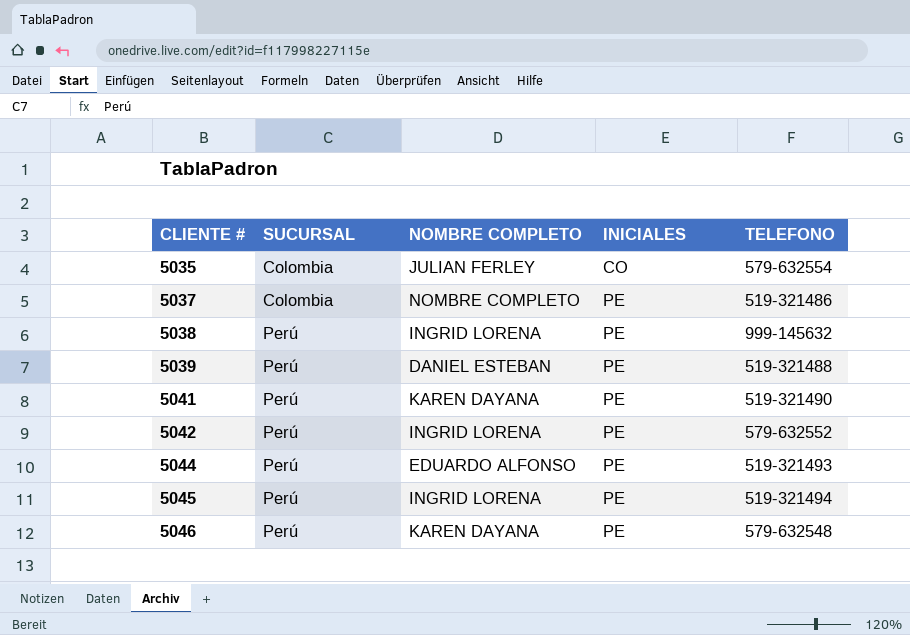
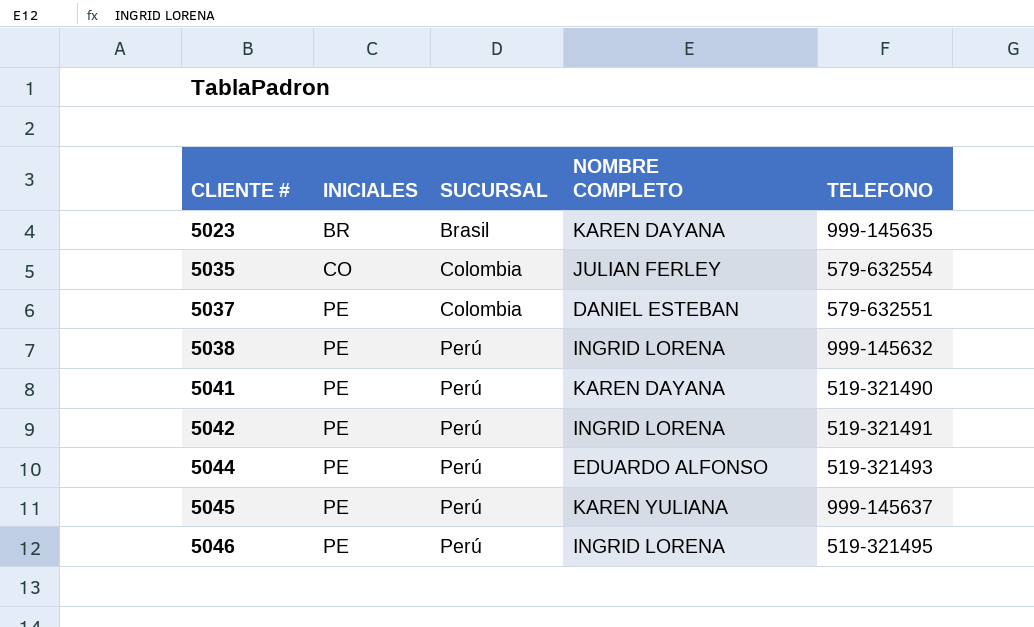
column INICIALES | position: 4 -> 2
row 5039: Perú | DANIEL ESTEBAN | PE | 519-321488 -> none
row 5023: none -> BR | Brasil | KAREN DAYANA | 999-145635
5037 | NOMBRE COMPLETO: NOMBRE COMPLETO -> DANIEL ESTEBAN
5037 | TELEFONO: 519-321486 -> 579-632551
5042 | TELEFONO: 579-632552 -> 519-321491
5045 | NOMBRE COMPLETO: INGRID LORENA -> KAREN YULIANA
5045 | TELEFONO: 519-321494 -> 999-145637
5046 | NOMBRE COMPLETO: KAREN DAYANA -> INGRID LORENA
5046 | TELEFONO: 579-632548 -> 519-321495

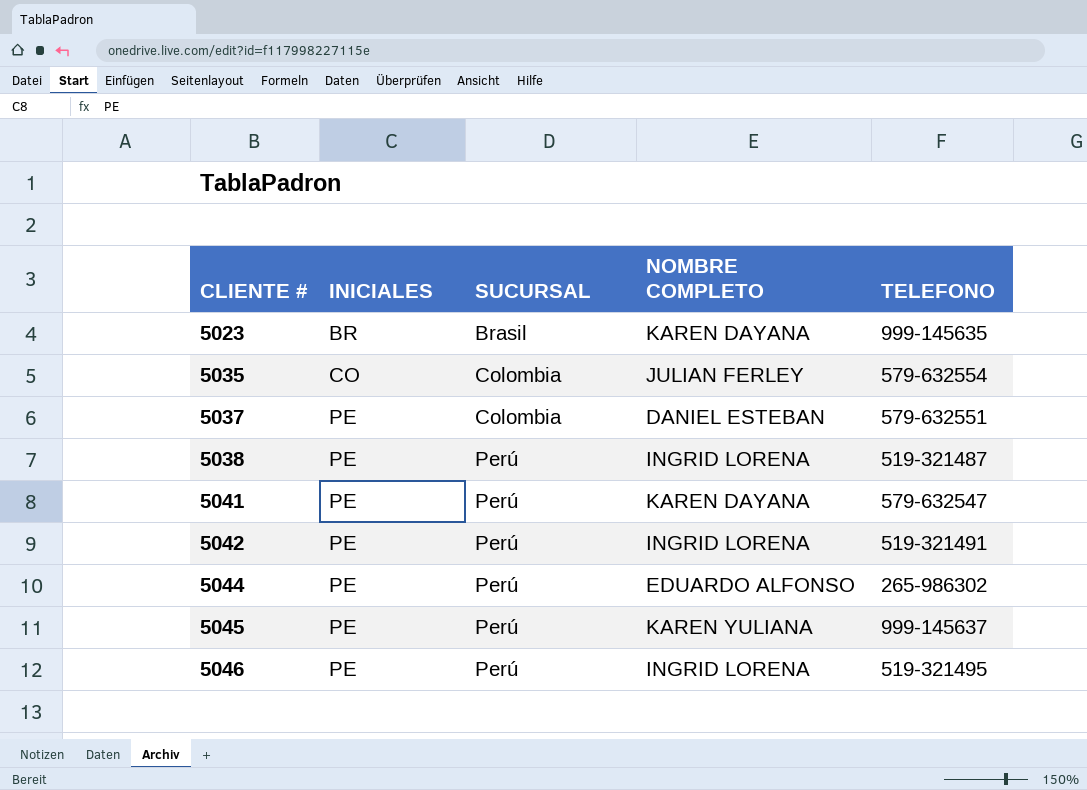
5038 | TELEFONO: 999-145632 -> 519-321487
5041 | TELEFONO: 519-321490 -> 579-632547
5044 | TELEFONO: 519-321493 -> 265-986302

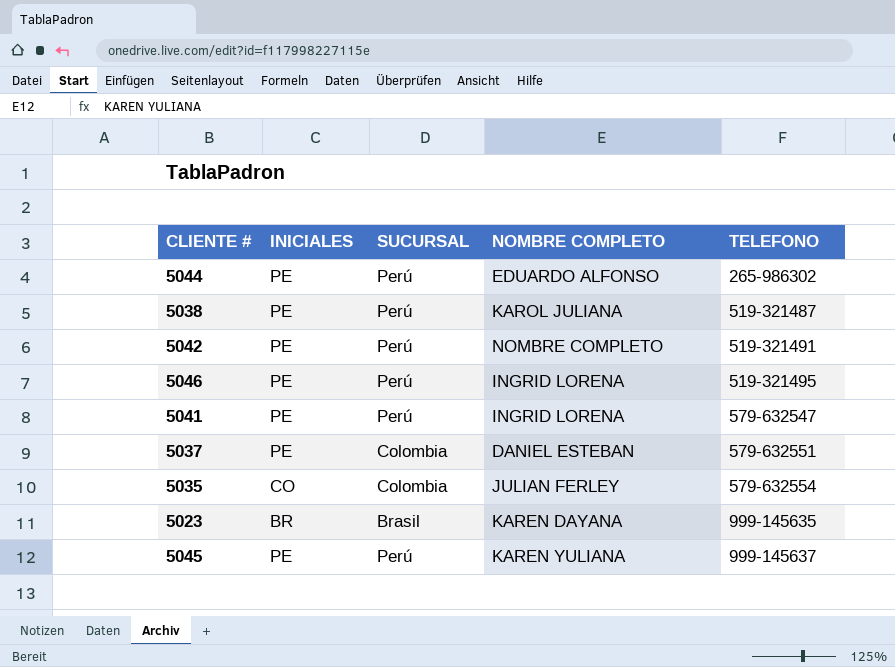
row order: CLIENTE # ascending -> TELEFONO ascending
5038 | NOMBRE COMPLETO: INGRID LORENA -> KAROL JULIANA
5042 | NOMBRE COMPLETO: INGRID LORENA -> NOMBRE COMPLETO
5041 | NOMBRE COMPLETO: KAREN DAYANA -> INGRID LORENA

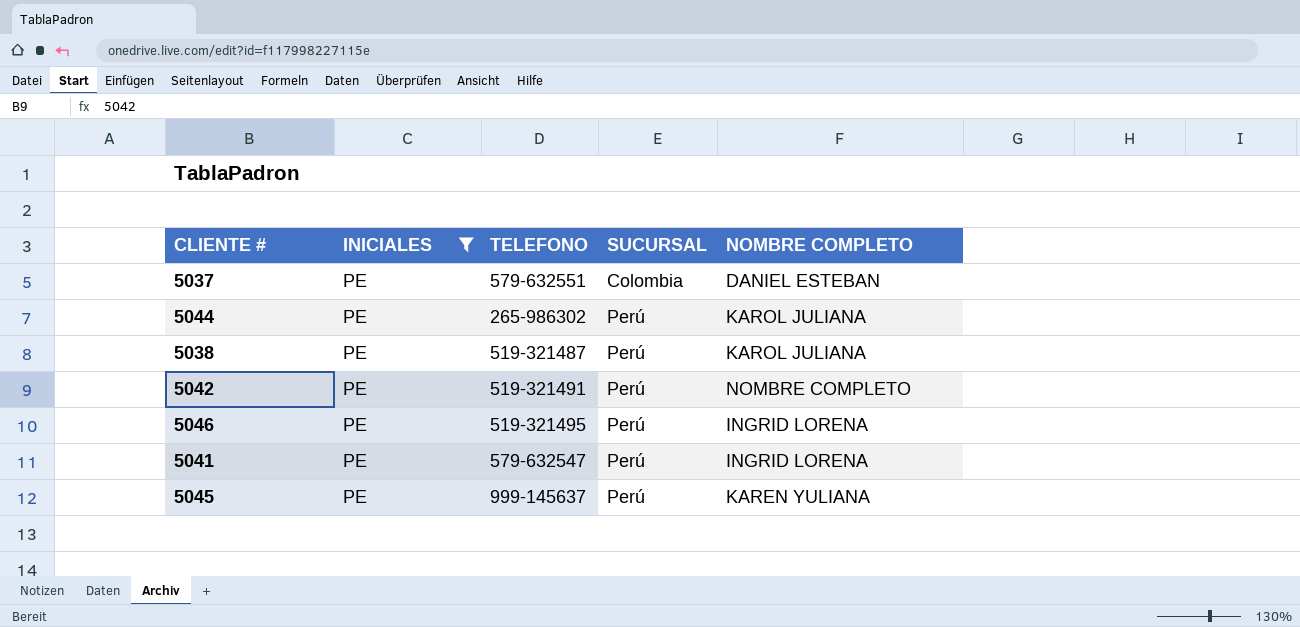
filter: none -> INICIALES = PE
row order: TELEFONO ascending -> SUCURSAL ascending
column TELEFONO | position: 5 -> 3
5044 | NOMBRE COMPLETO: EDUARDO ALFONSO -> KAROL JULIANA

